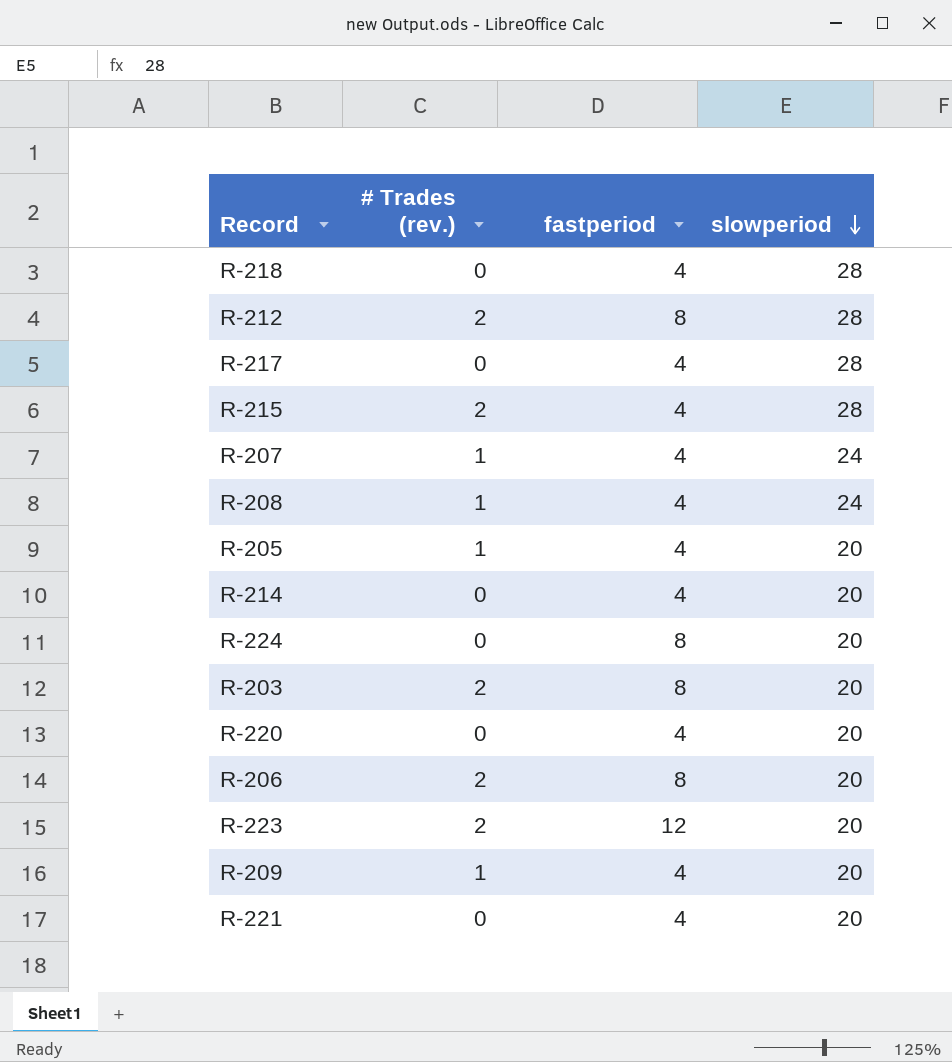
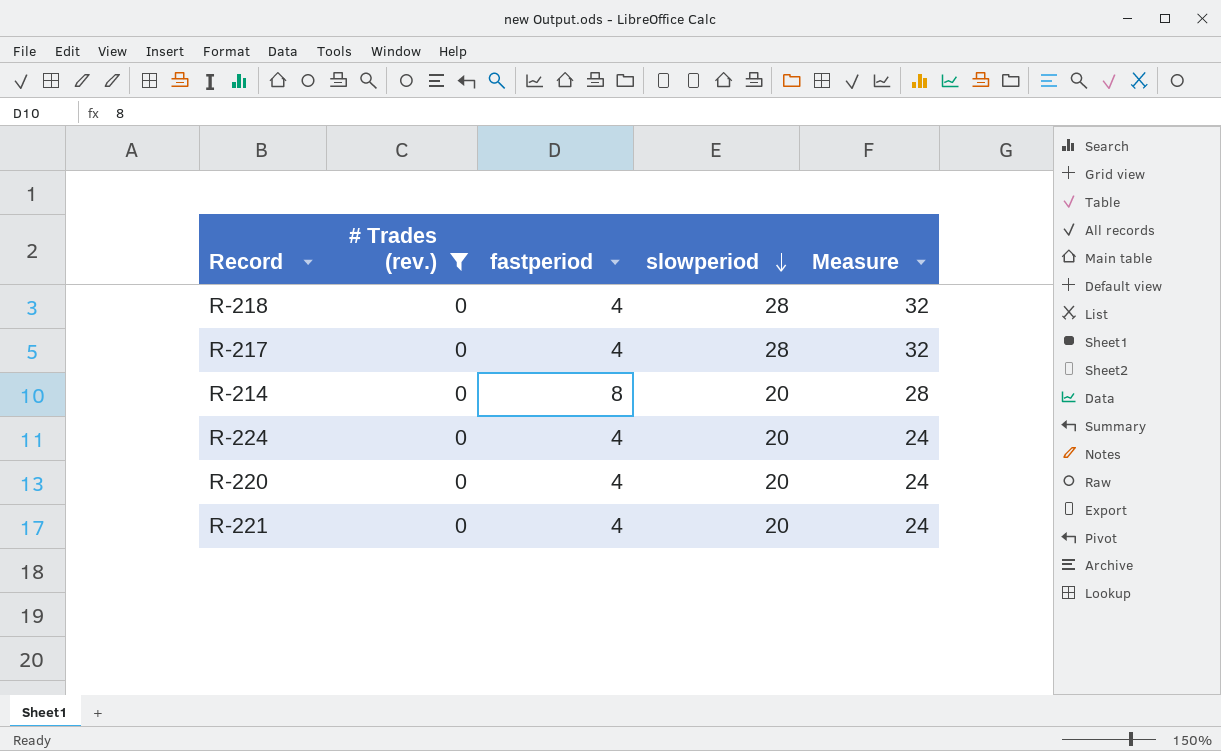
filter: none -> # Trades (rev.) = 0
column Measure | formula: none -> [fastperiod] + [slowperiod]
R-214 | fastperiod: 4 -> 8
R-224 | fastperiod: 8 -> 4

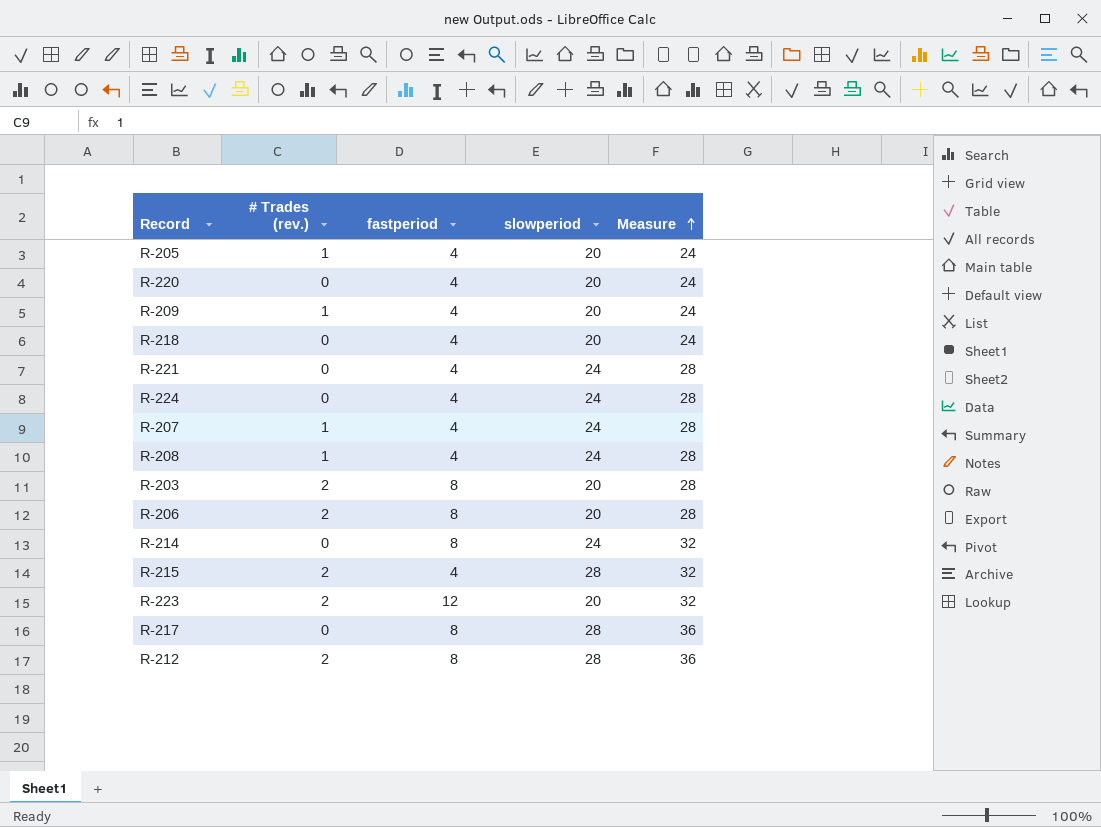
filter: # Trades (rev.) = 0 -> none
row order: slowperiod descending -> Measure ascending
R-218 | slowperiod: 28 -> 20
R-218 | Measure: 32 -> 24
R-221 | slowperiod: 20 -> 24
R-221 | Measure: 24 -> 28
R-224 | slowperiod: 20 -> 24
R-224 | Measure: 24 -> 28
R-214 | slowperiod: 20 -> 24
R-214 | Measure: 28 -> 32
R-217 | fastperiod: 4 -> 8
R-217 | Measure: 32 -> 36

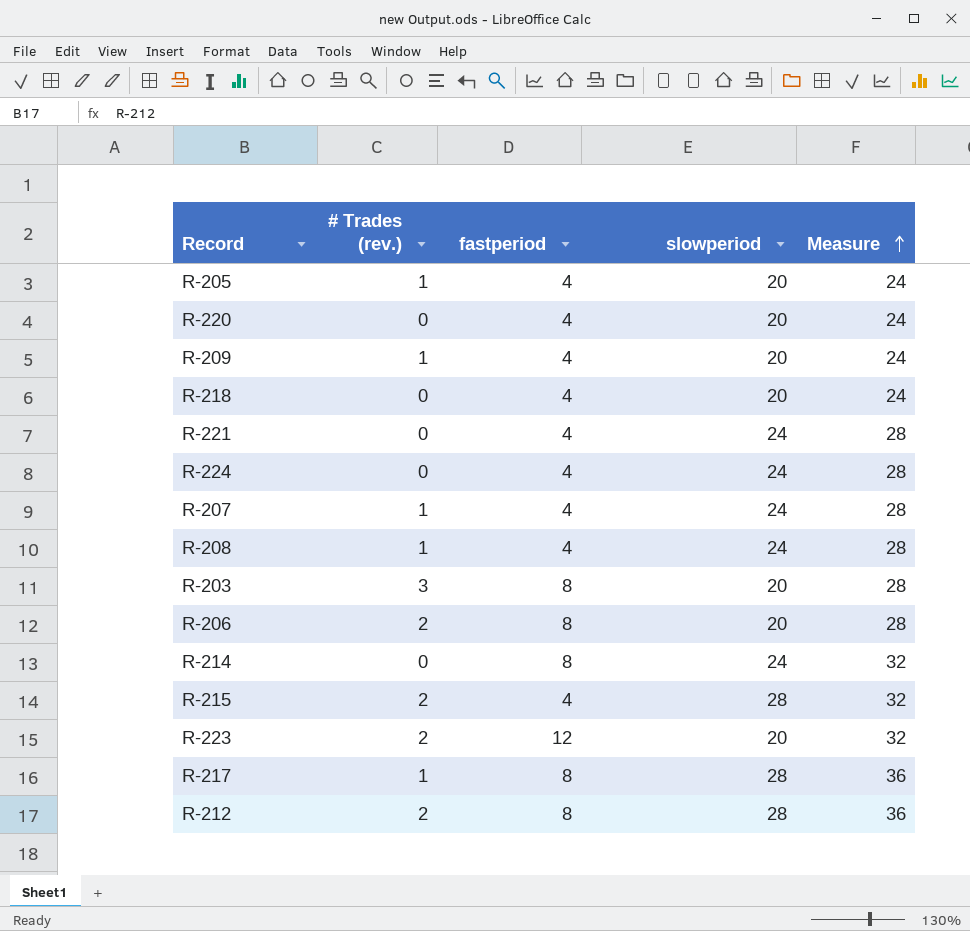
R-203 | # Trades (rev.): 2 -> 3
R-217 | # Trades (rev.): 0 -> 1

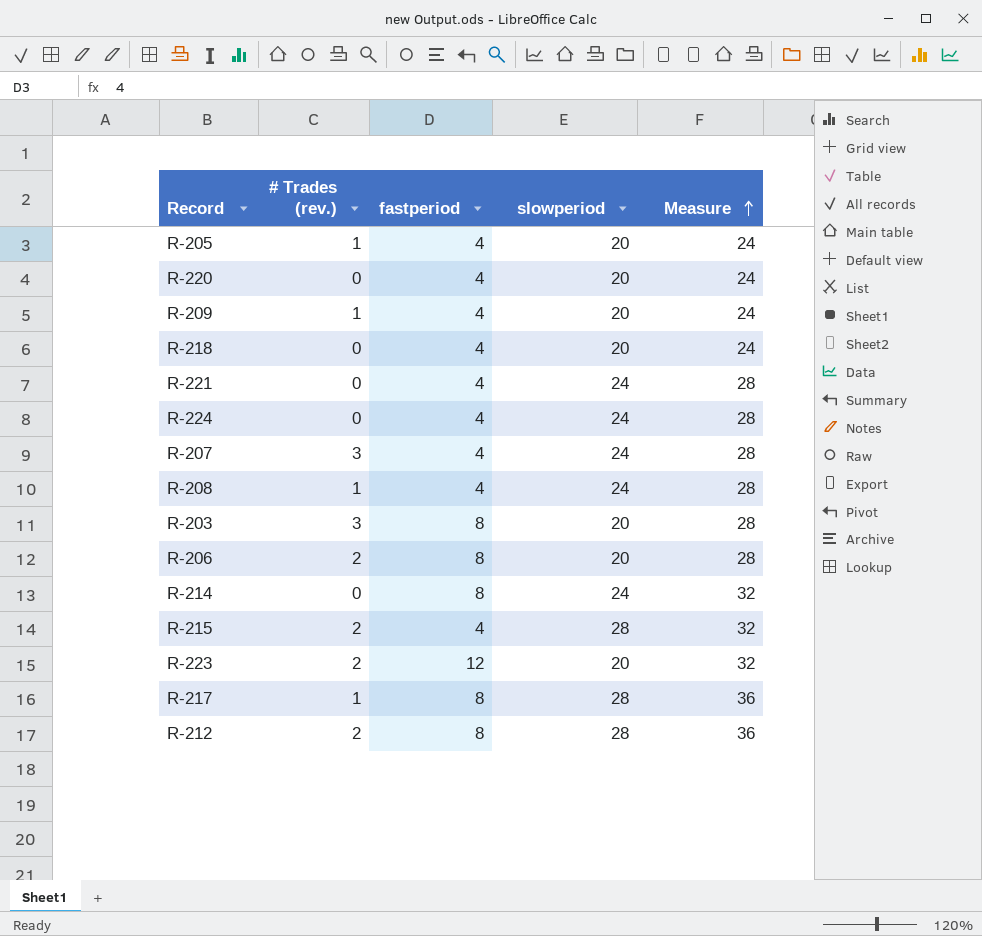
R-207 | # Trades (rev.): 1 -> 3

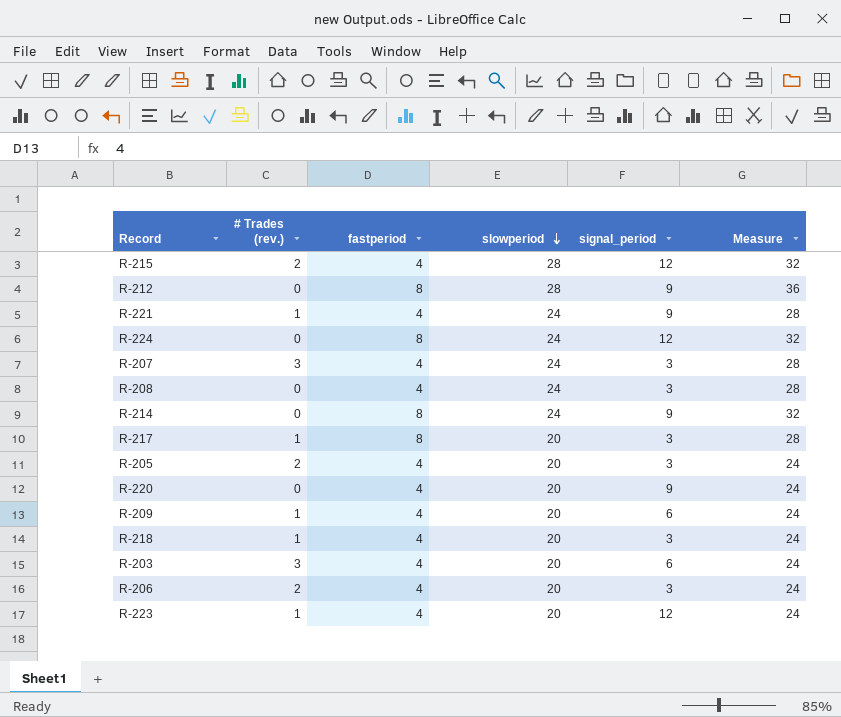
row order: Measure ascending -> slowperiod descending
column signal_period | position: none -> 5
R-212 | # Trades (rev.): 2 -> 0
R-221 | # Trades (rev.): 0 -> 1
R-224 | fastperiod: 4 -> 8
R-224 | Measure: 28 -> 32
R-208 | # Trades (rev.): 1 -> 0
R-217 | slowperiod: 28 -> 20
R-217 | Measure: 36 -> 28
R-205 | # Trades (rev.): 1 -> 2
R-218 | # Trades (rev.): 0 -> 1
R-203 | fastperiod: 8 -> 4
R-203 | Measure: 28 -> 24
R-206 | fastperiod: 8 -> 4
R-206 | Measure: 28 -> 24
R-223 | # Trades (rev.): 2 -> 1
R-223 | fastperiod: 12 -> 4
R-223 | Measure: 32 -> 24

